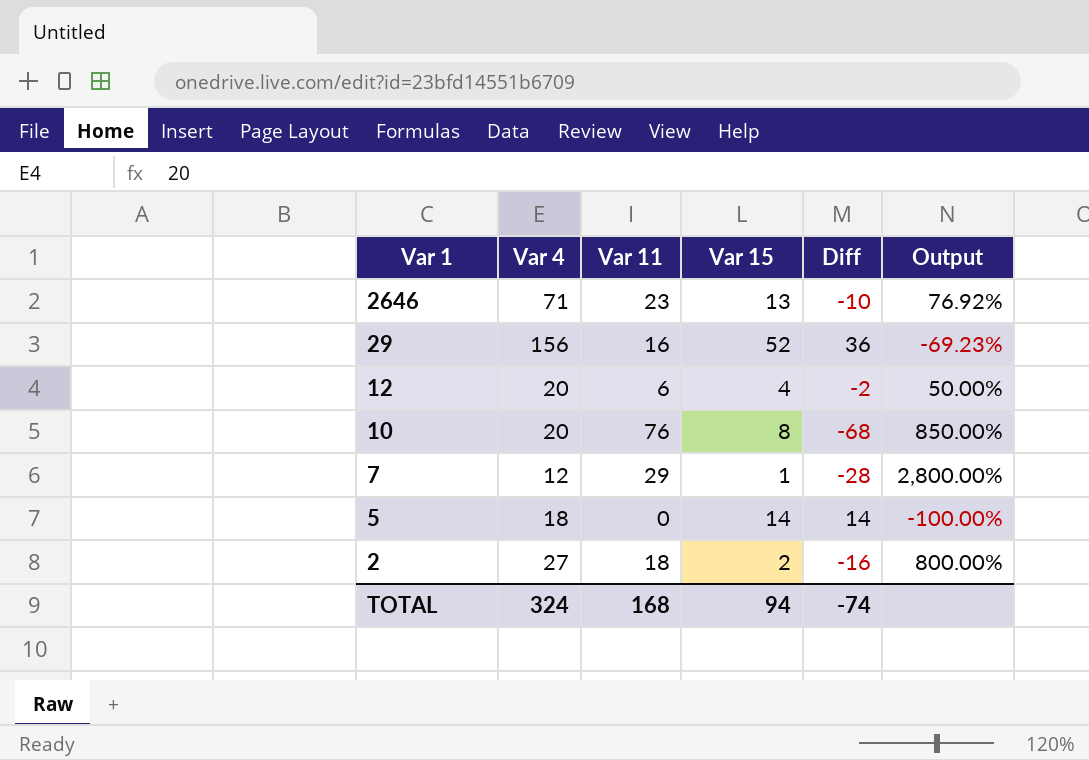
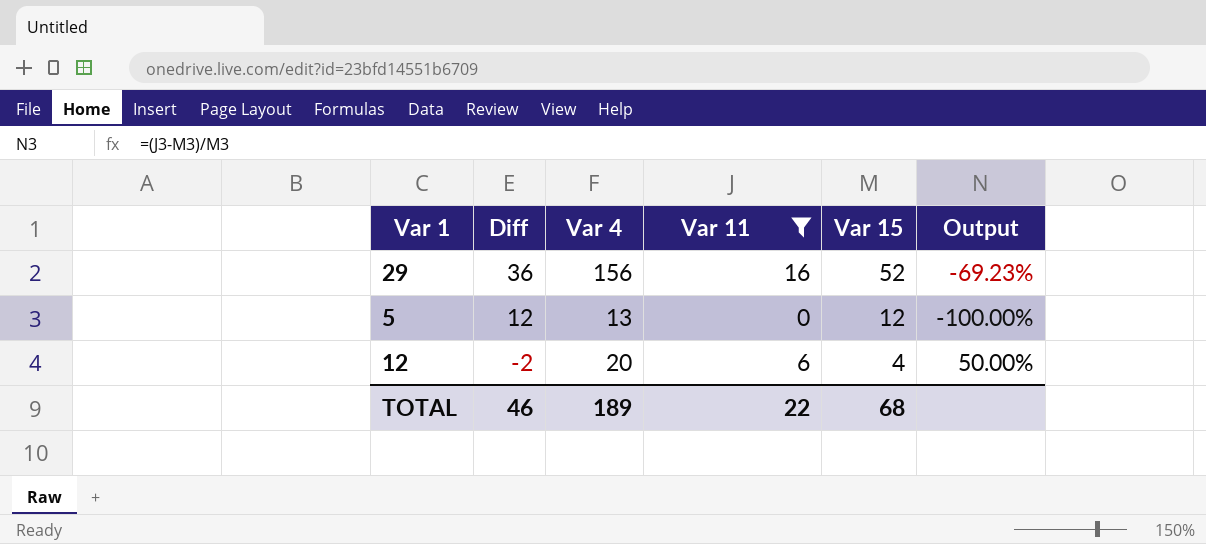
filter: none -> Var 11 <= 16
row order: Var 1 descending -> Diff descending
column Diff | position: 5 -> 2
5 | Diff: 14 -> 12
5 | Var 4: 18 -> 13
5 | Var 15: 14 -> 12
TOTAL | Diff: -74 -> 46
TOTAL | Var 4: 324 -> 189
TOTAL | Var 11: 168 -> 22
TOTAL | Var 15: 94 -> 68

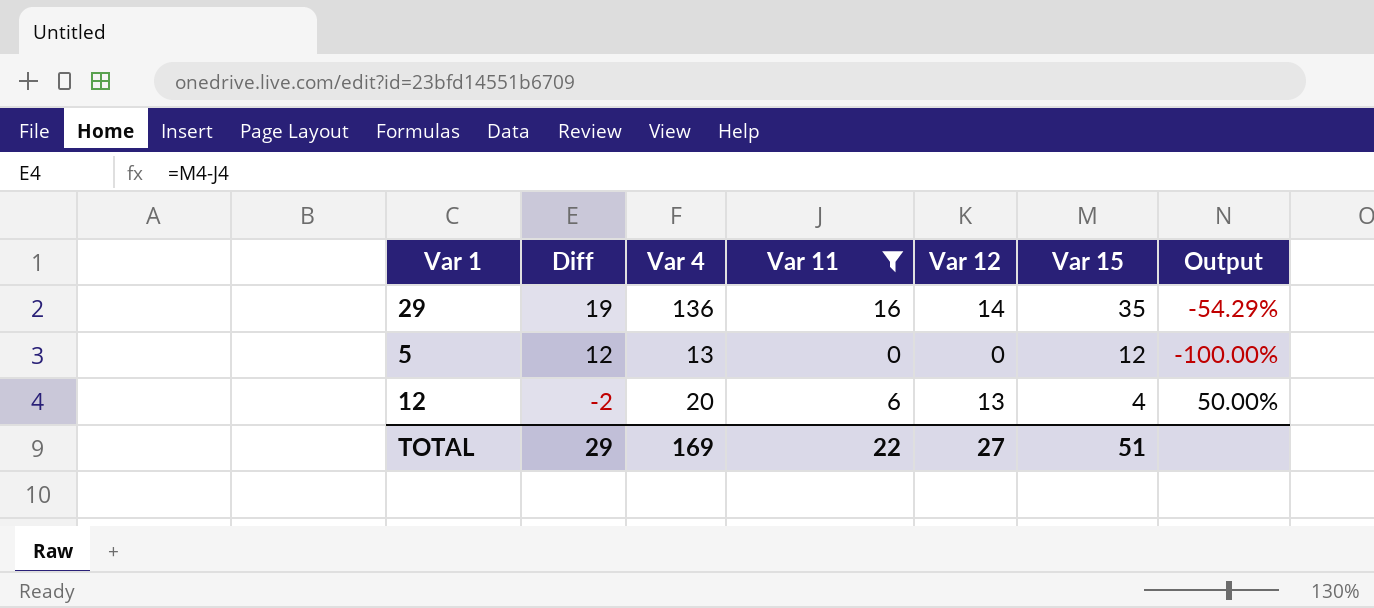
column Var 12 | position: none -> 5
29 | Diff: 36 -> 19
29 | Var 4: 156 -> 136
29 | Var 15: 52 -> 35
29 | Output: -69.23% -> -54.29%
TOTAL | Diff: 46 -> 29
TOTAL | Var 4: 189 -> 169
TOTAL | Var 15: 68 -> 51

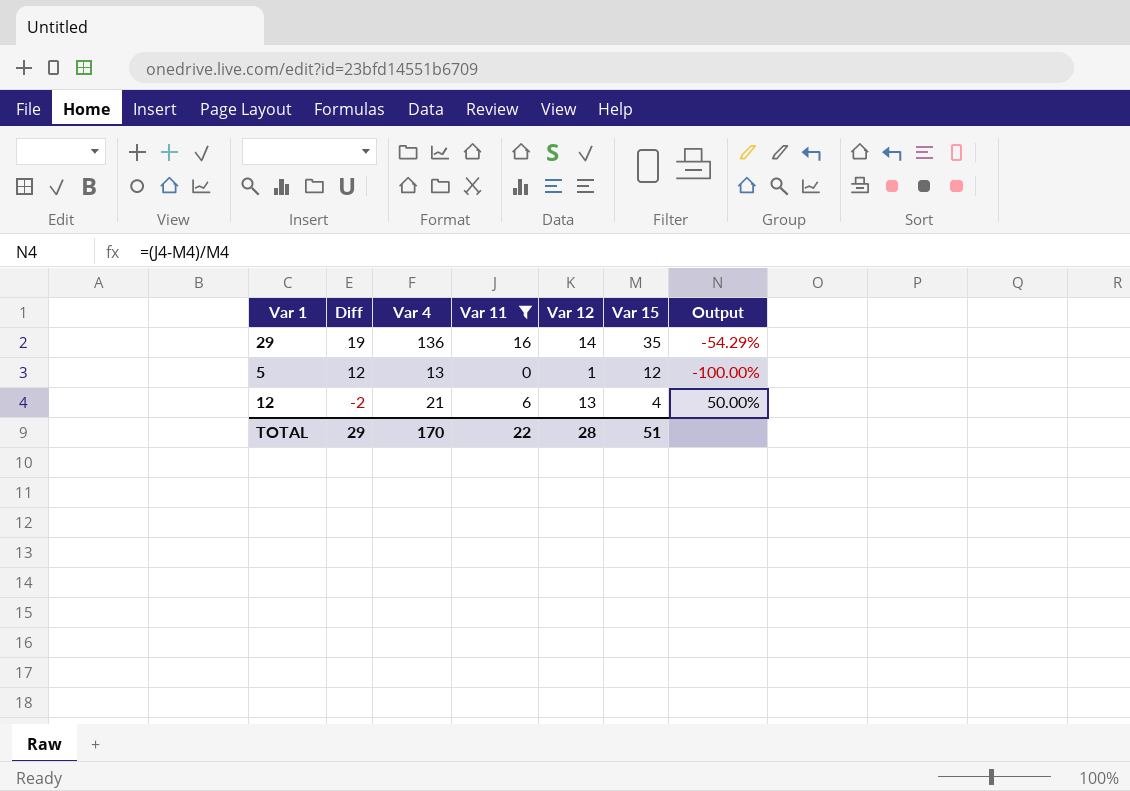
5 | Var 12: 0 -> 1
12 | Var 4: 20 -> 21
TOTAL | Var 4: 169 -> 170
TOTAL | Var 12: 27 -> 28

